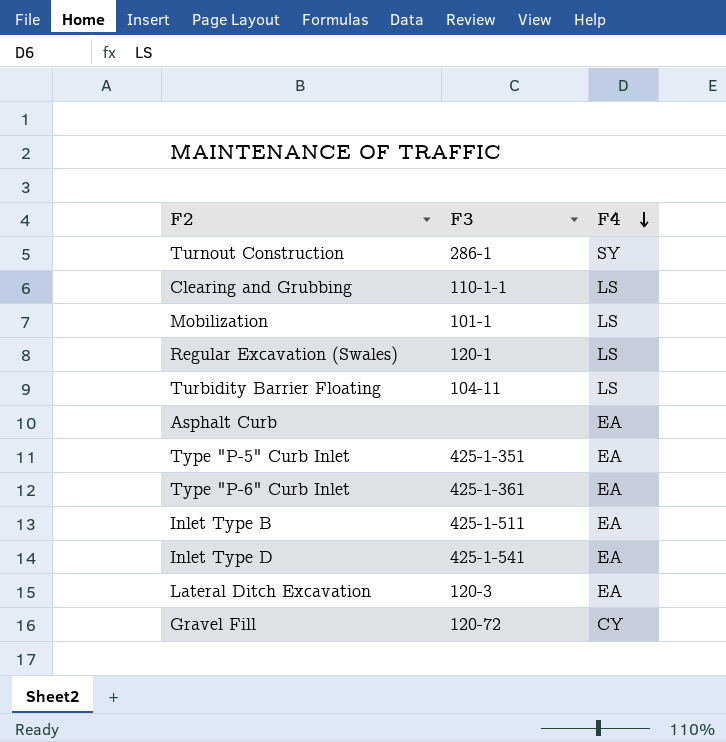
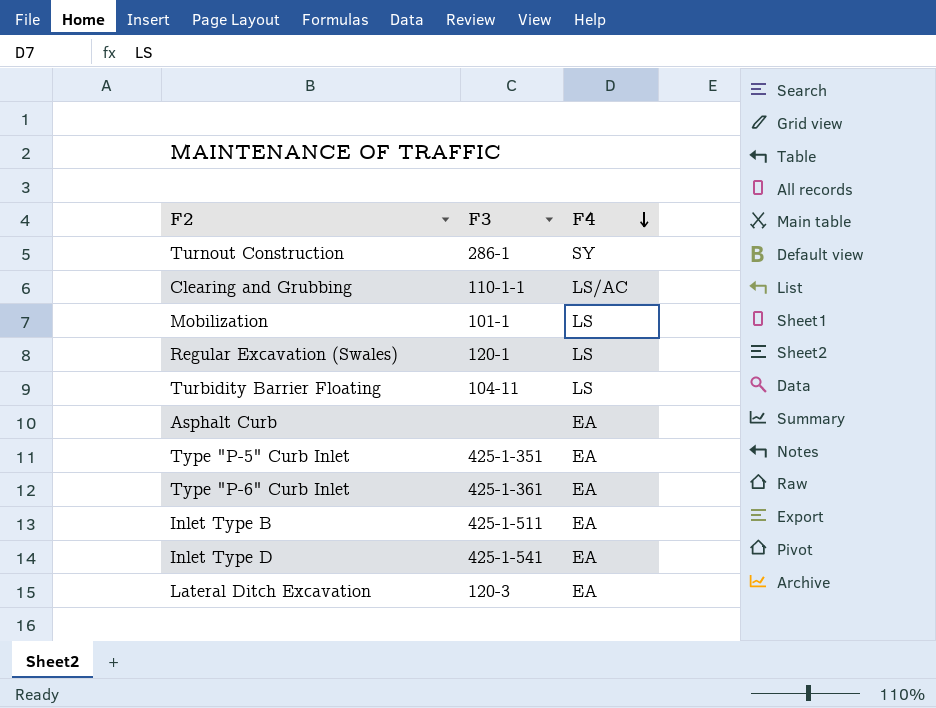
row Gravel Fill: 120-72 | CY -> none
Clearing and Grubbing | F4: LS -> LS/AC

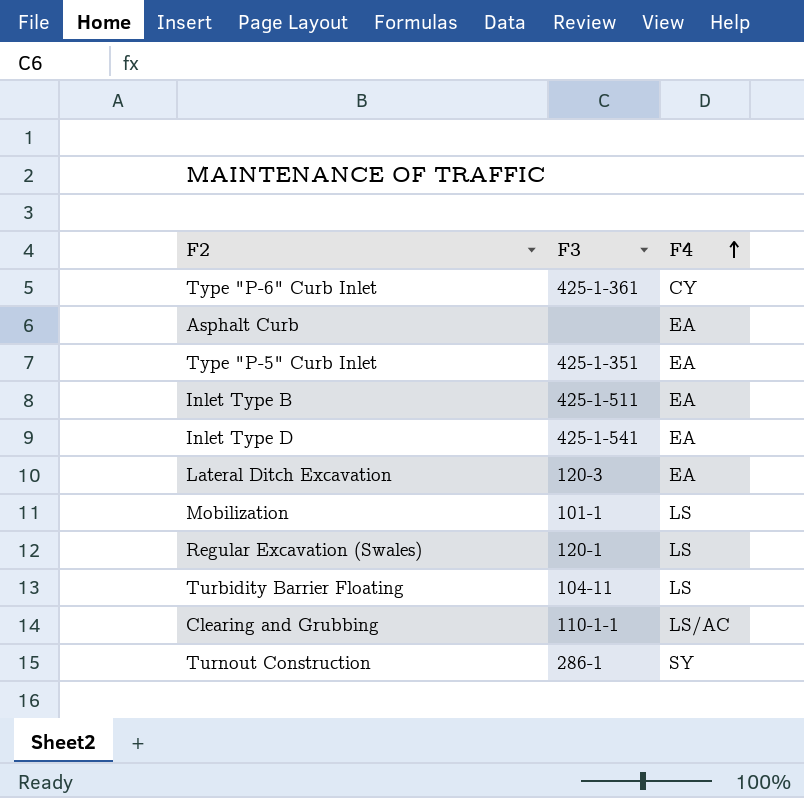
row order: F4 descending -> F4 ascending
Type "P-6" Curb Inlet | F4: EA -> CY

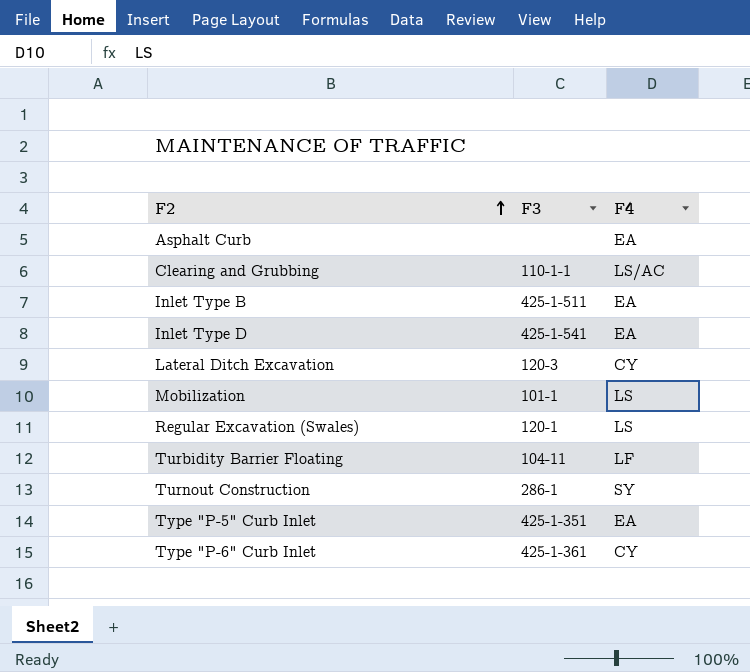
row order: F4 ascending -> F2 ascending
Lateral Ditch Excavation | F4: EA -> CY
Turbidity Barrier Floating | F4: LS -> LF

